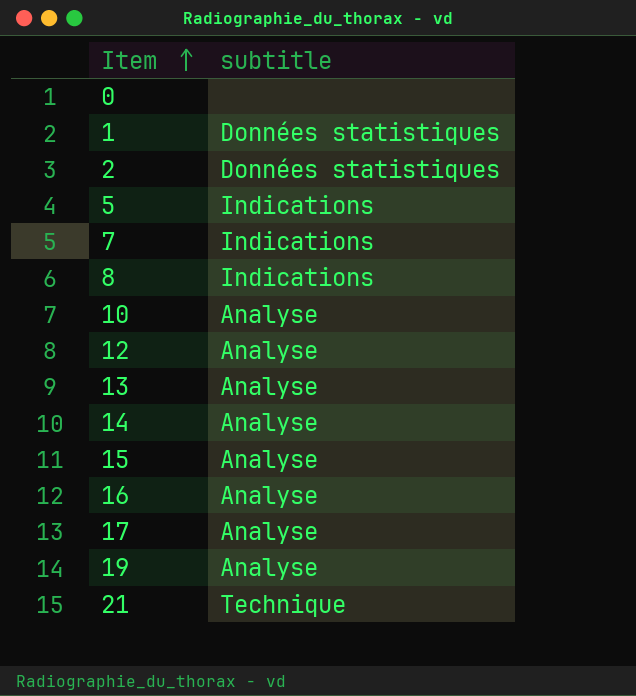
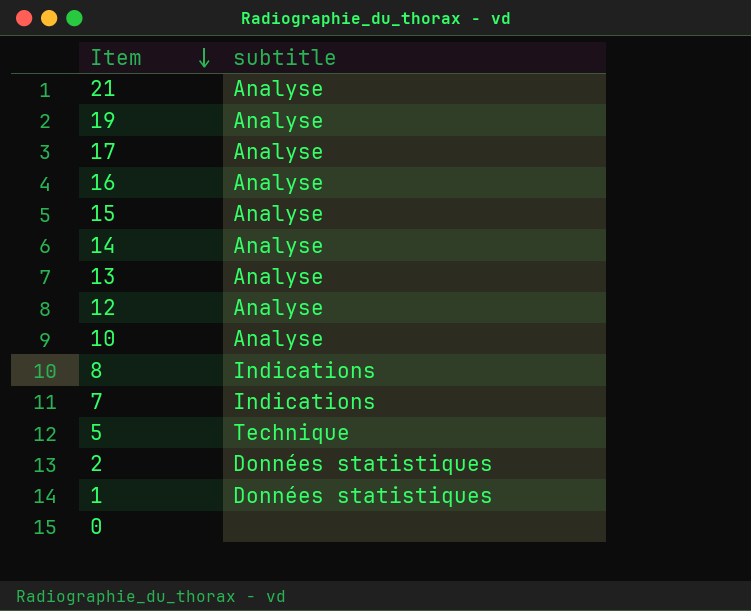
row order: Item ascending -> Item descending
21 | subtitle: Technique -> Analyse
5 | subtitle: Indications -> Technique

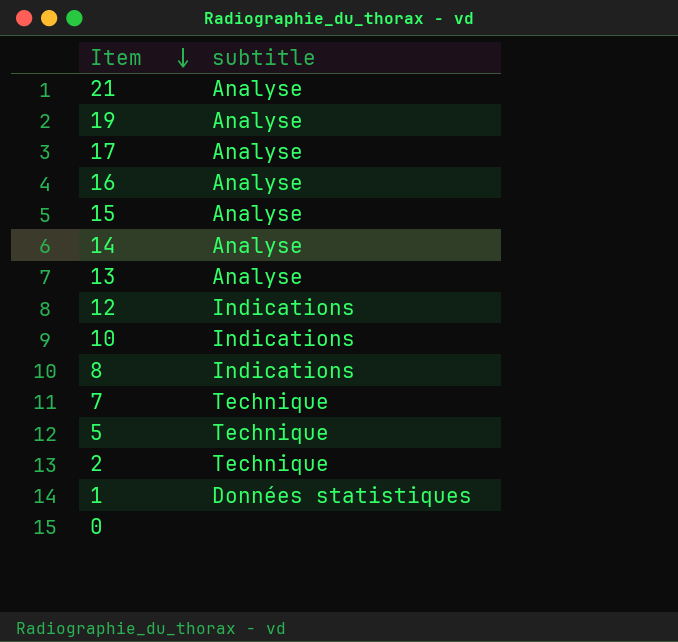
12 | subtitle: Analyse -> Indications
10 | subtitle: Analyse -> Indications
7 | subtitle: Indications -> Technique
2 | subtitle: Données statistiques -> Technique

